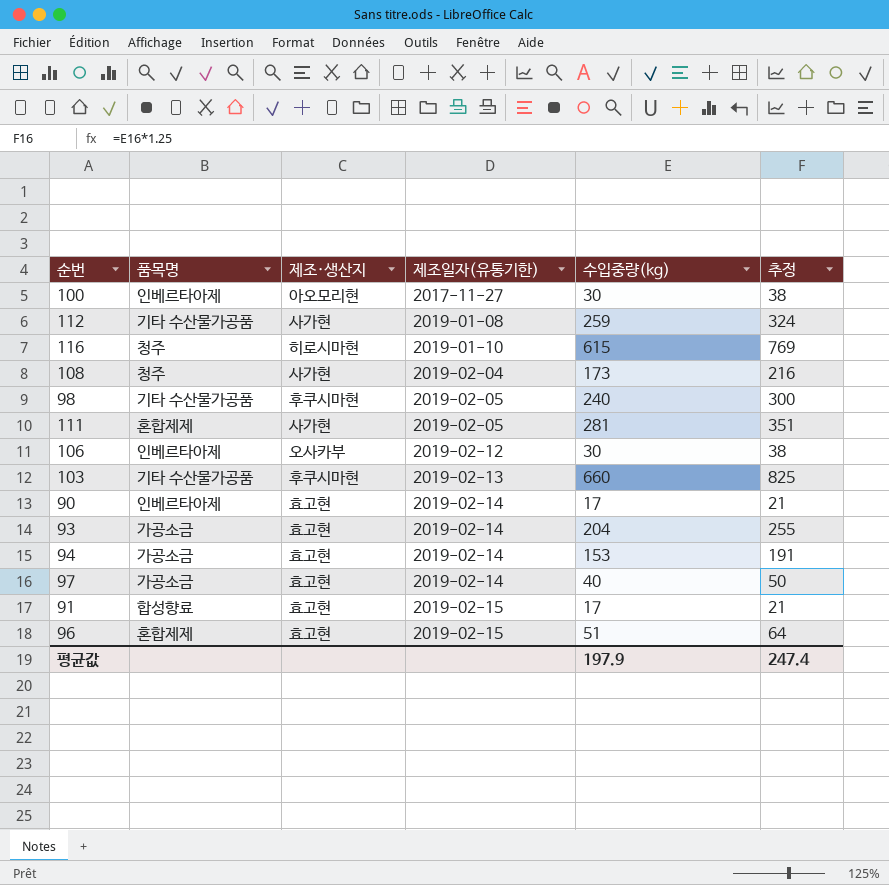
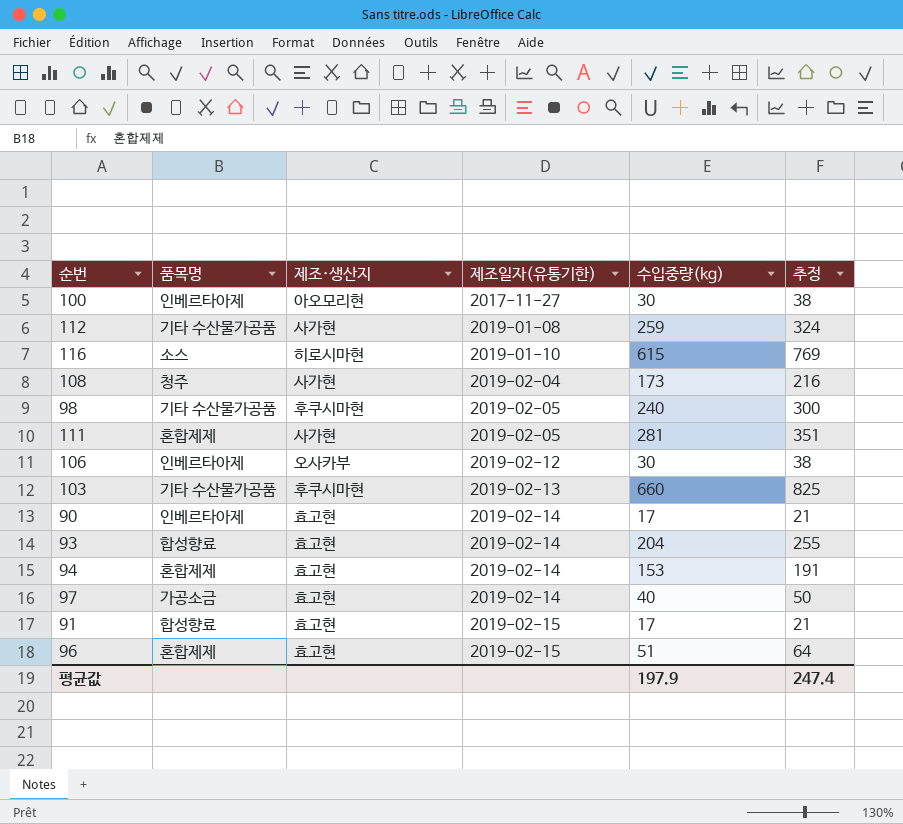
116 | 품목명: 청주 -> 소스
93 | 품목명: 가공소금 -> 합성향료
94 | 품목명: 가공소금 -> 혼합제제

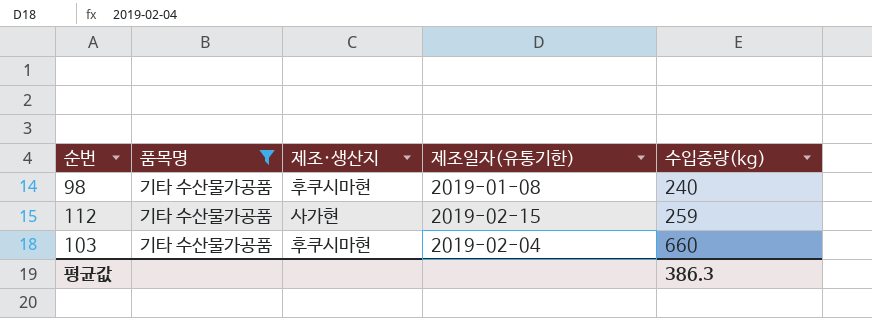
filter: none -> 품목명 = 기타 수산물가공품
row order: 제조일자(유통기한) ascending -> 수입중량(kg) ascending
column 추정 | formula: [수입중량(kg)] * 1.25 -> none
98 | 제조일자(유통기한): 2019-02-05 -> 2019-01-08
112 | 제조일자(유통기한): 2019-01-08 -> 2019-02-15
103 | 제조일자(유통기한): 2019-02-13 -> 2019-02-04
평균값 | 수입중량(kg): 197.9 -> 386.3

